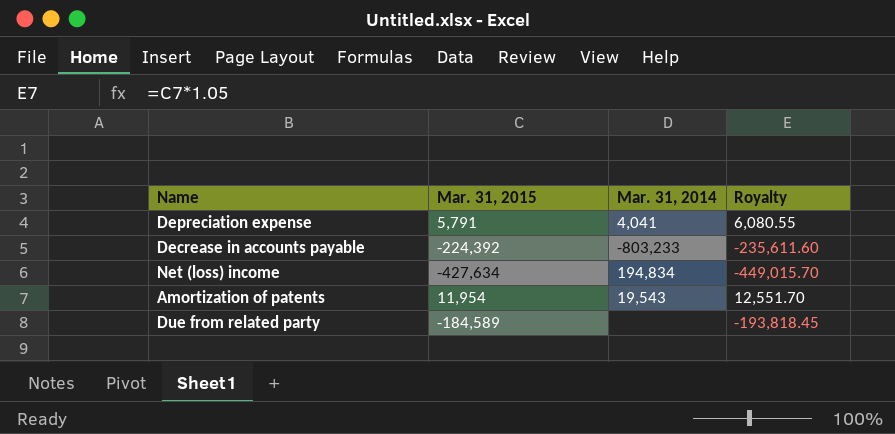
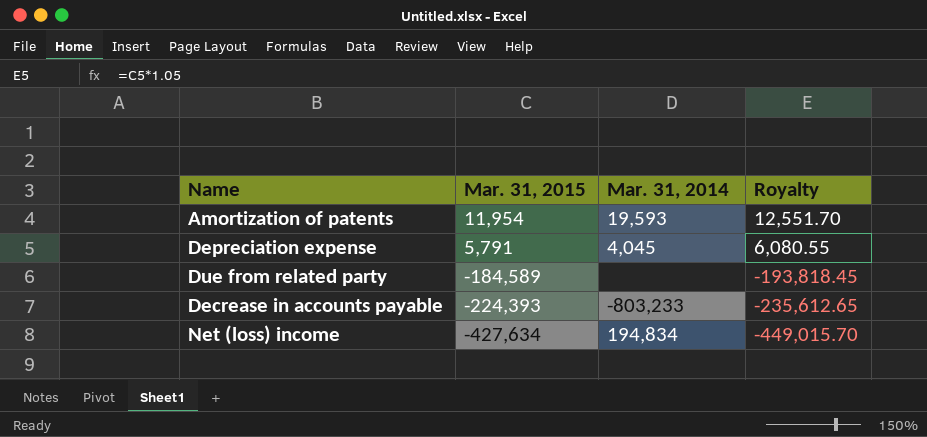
row order: none -> Mar. 31, 2015 descending
Amortization of patents | Mar. 31, 2014: 19,543 -> 19,593
Depreciation expense | Mar. 31, 2014: 4,041 -> 4,045
Decrease in accounts payable | Mar. 31, 2015: -224,392 -> -224,393
Decrease in accounts payable | Royalty: -235,611.60 -> -235,612.65

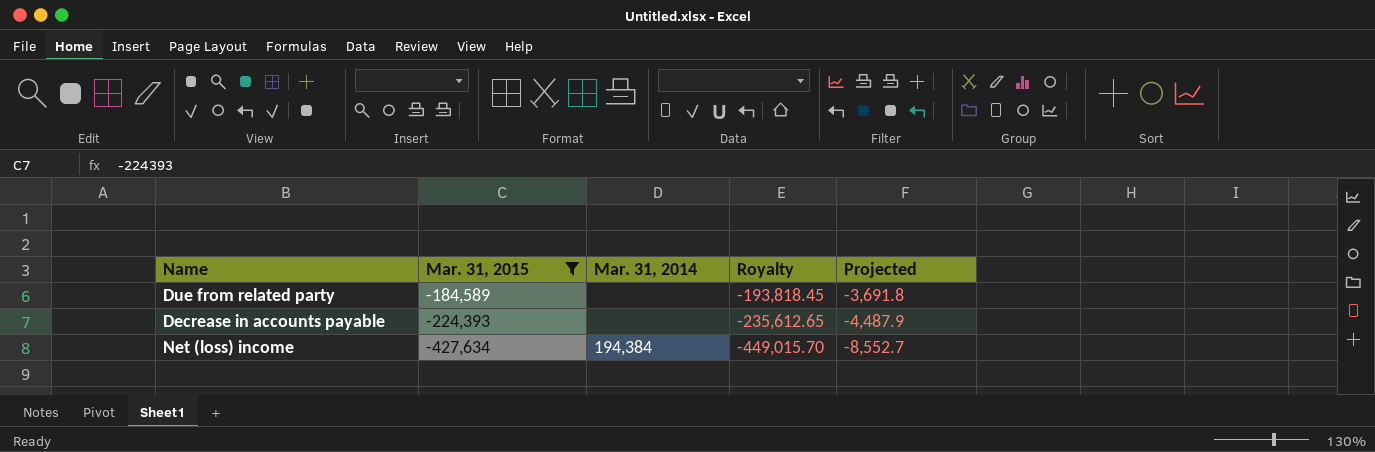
filter: none -> Mar. 31, 2015 <= -184,589
column Projected | formula: none -> [Mar. 31, 2015] * 0.02
Decrease in accounts payable | Mar. 31, 2014: -803,233 -> none
Net (loss) income | Mar. 31, 2014: 194,834 -> 194,384

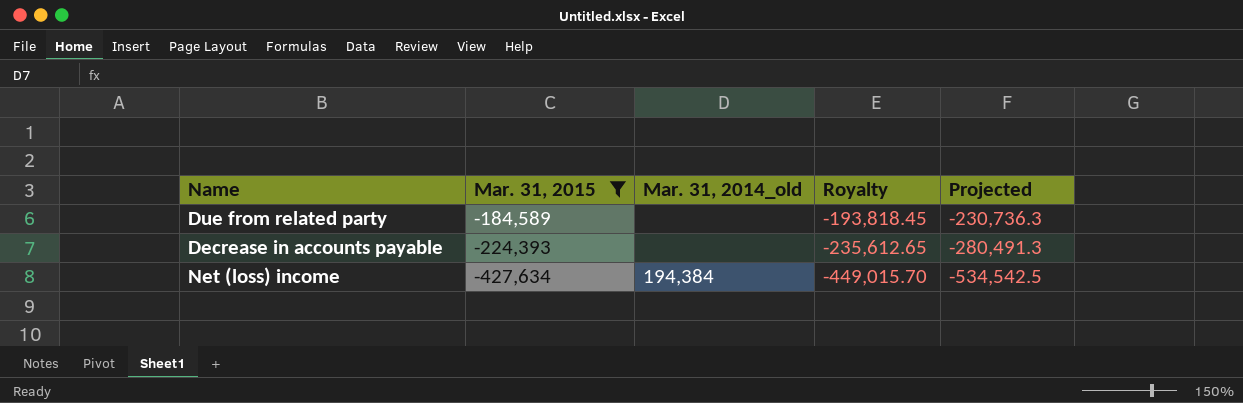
column name: Mar. 31, 2014 -> Mar. 31, 2014_old
column Projected | formula: [Mar. 31, 2015] * 0.02 -> [Mar. 31, 2015] * 1.25

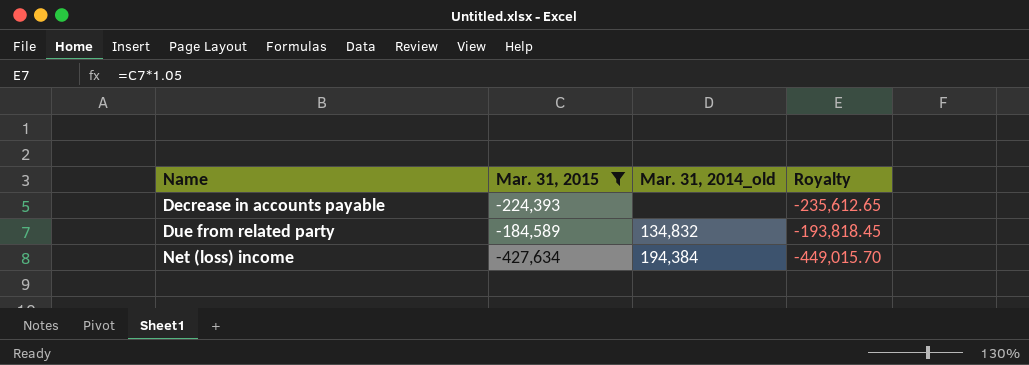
row order: Mar. 31, 2015 descending -> Name ascending
column Projected | formula: [Mar. 31, 2015] * 1.25 -> none
Due from related party | Mar. 31, 2014_old: none -> 134,832

